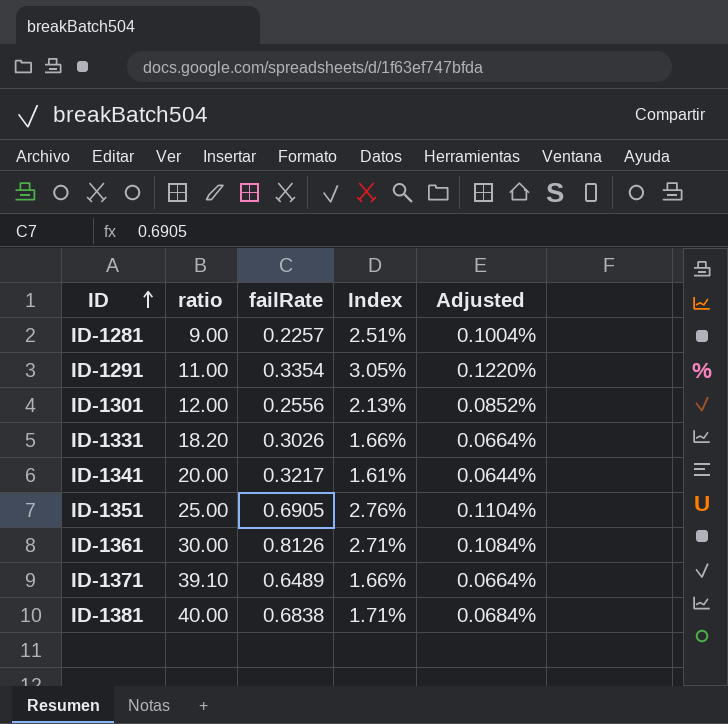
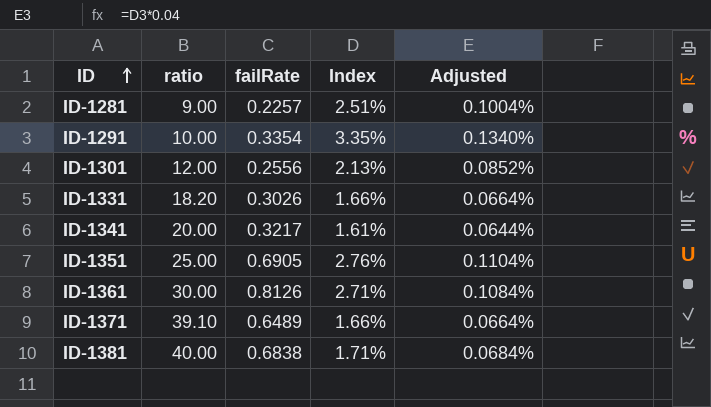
ID-1291 | ratio: 11.00 -> 10.00
ID-1291 | Index: 3.05% -> 3.35%
ID-1291 | Adjusted: 0.1220% -> 0.1340%

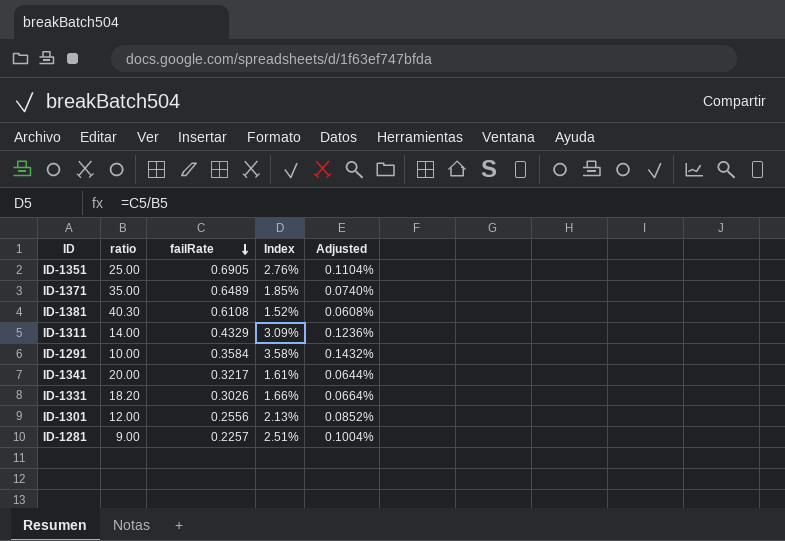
row order: ID ascending -> failRate descending
row ID-1361: 30.00 | 0.8126 | 2.71% | 0.1084% -> none
ID-1371 | ratio: 39.10 -> 35.00
ID-1371 | Index: 1.66% -> 1.85%
ID-1371 | Adjusted: 0.0664% -> 0.0740%
ID-1381 | ratio: 40.00 -> 40.30
ID-1381 | failRate: 0.6838 -> 0.6108
ID-1381 | Index: 1.71% -> 1.52%
ID-1381 | Adjusted: 0.0684% -> 0.0608%
row ID-1311: none -> 14.00 | 0.4329 | 3.09% | 0.1236%
ID-1291 | failRate: 0.3354 -> 0.3584
ID-1291 | Index: 3.35% -> 3.58%
ID-1291 | Adjusted: 0.1340% -> 0.1432%

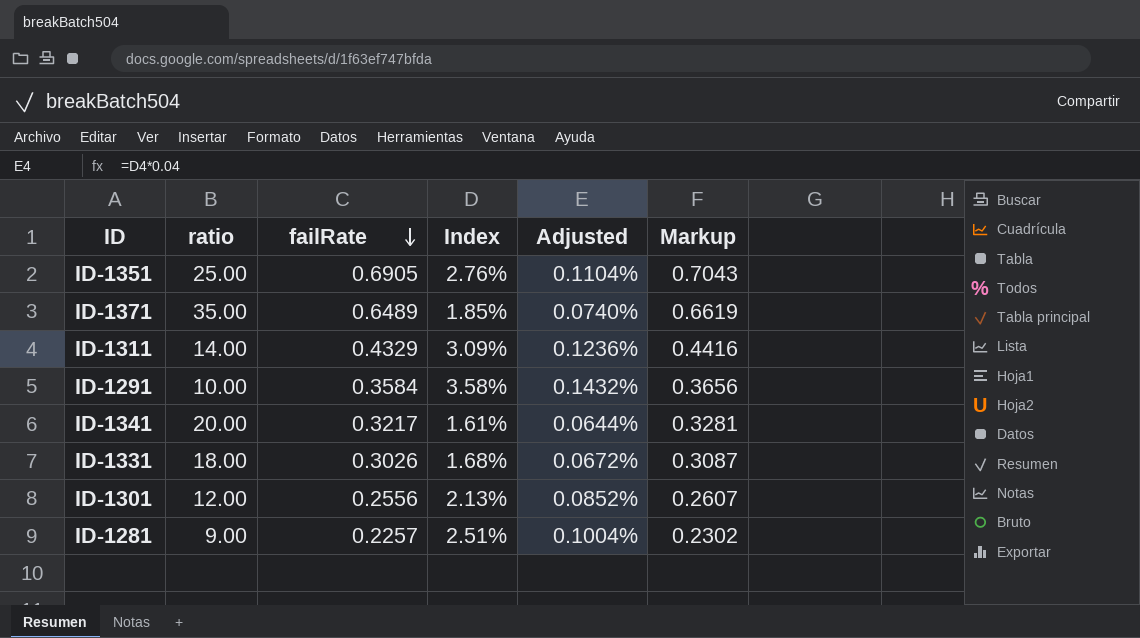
column Markup | formula: none -> [failRate] * 1.02
row ID-1381: 40.30 | 0.6108 | 1.52% | 0.0608% -> none
ID-1331 | ratio: 18.20 -> 18.00
ID-1331 | Index: 1.66% -> 1.68%
ID-1331 | Adjusted: 0.0664% -> 0.0672%

